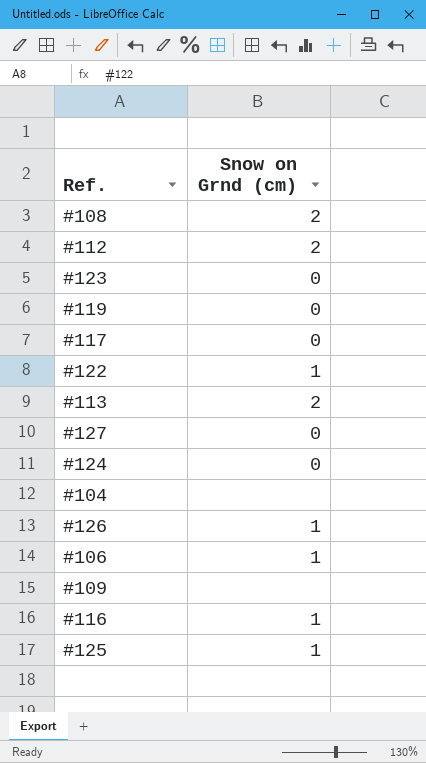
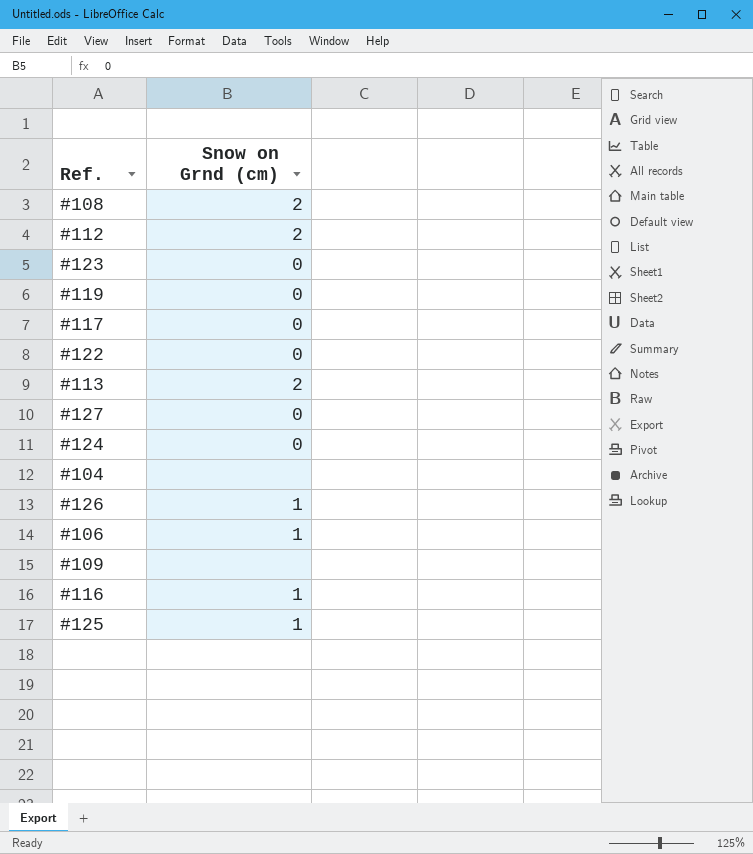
#122 | Snow on Grnd (cm): 1 -> 0

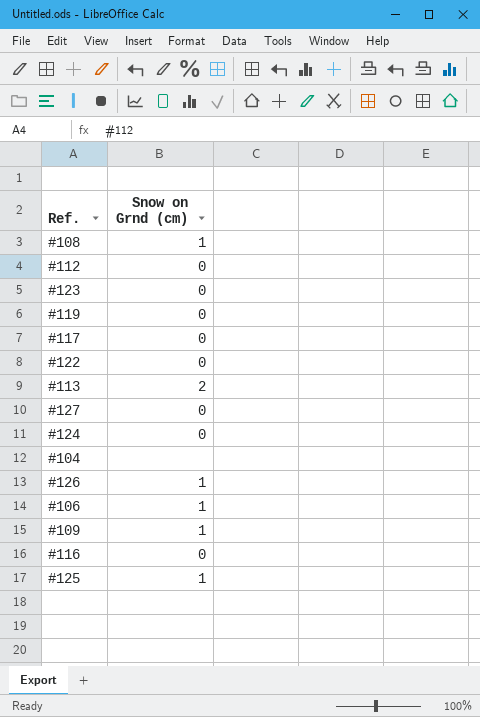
#108 | Snow on Grnd (cm): 2 -> 1
#112 | Snow on Grnd (cm): 2 -> 0
#109 | Snow on Grnd (cm): none -> 1
#116 | Snow on Grnd (cm): 1 -> 0

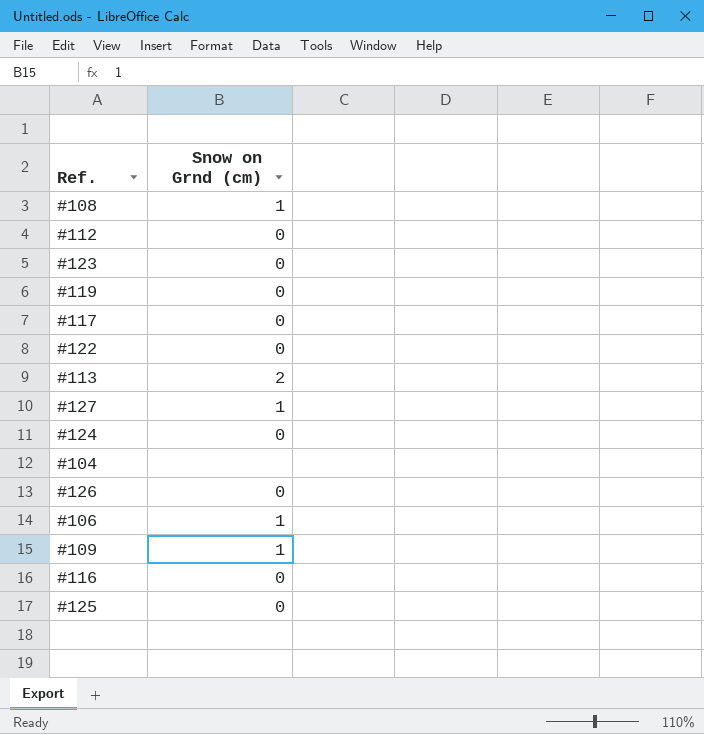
#127 | Snow on Grnd (cm): 0 -> 1
#126 | Snow on Grnd (cm): 1 -> 0
#125 | Snow on Grnd (cm): 1 -> 0

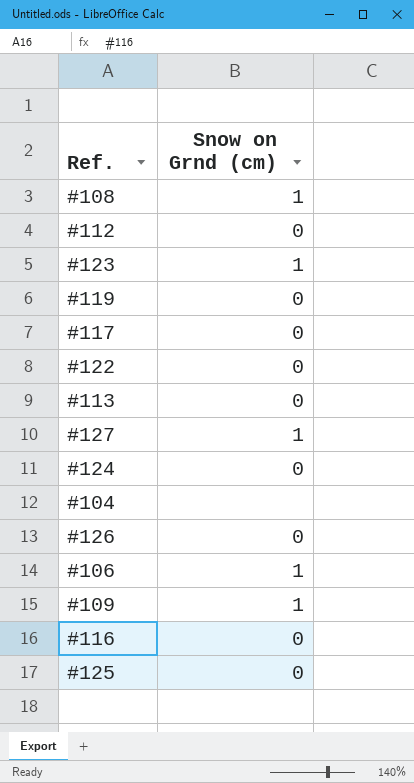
#123 | Snow on Grnd (cm): 0 -> 1
#113 | Snow on Grnd (cm): 2 -> 0

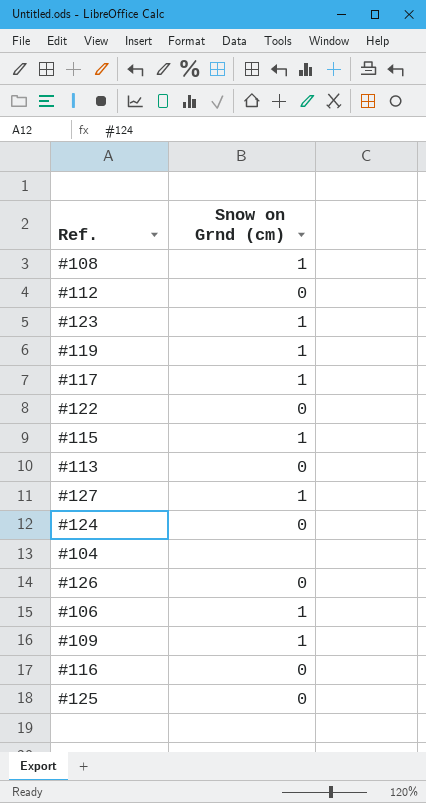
#119 | Snow on Grnd (cm): 0 -> 1
#117 | Snow on Grnd (cm): 0 -> 1
row #115: none -> 1

